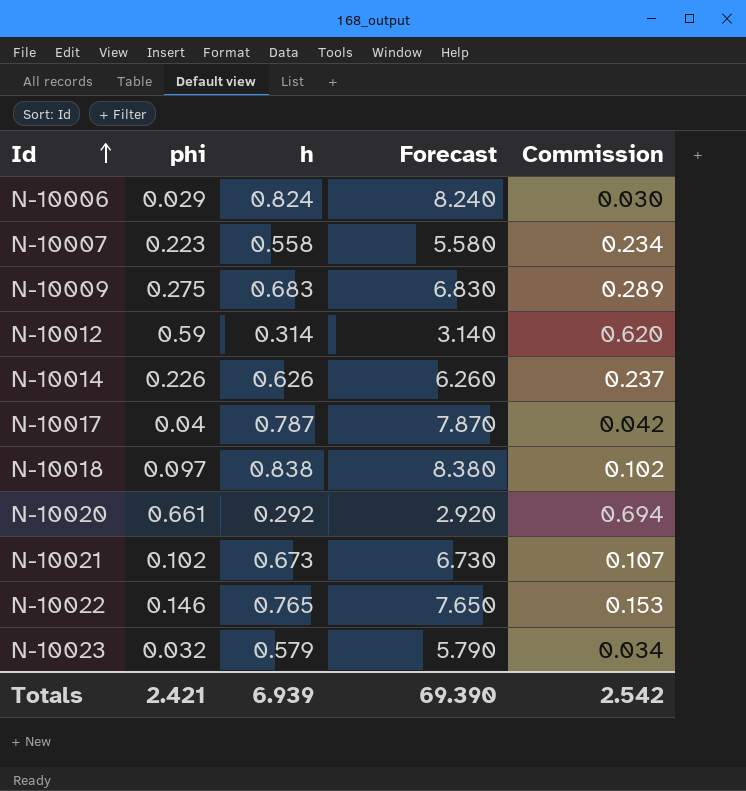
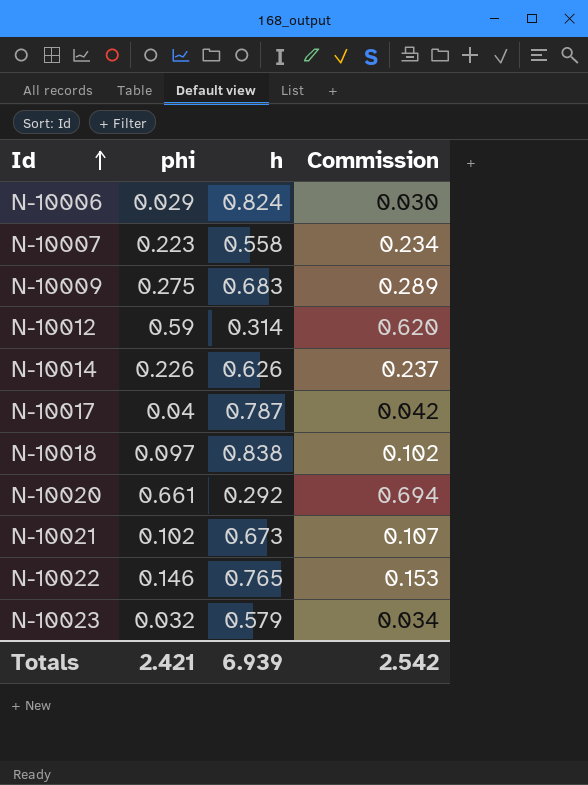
column Forecast | formula: [h] * 10 -> none

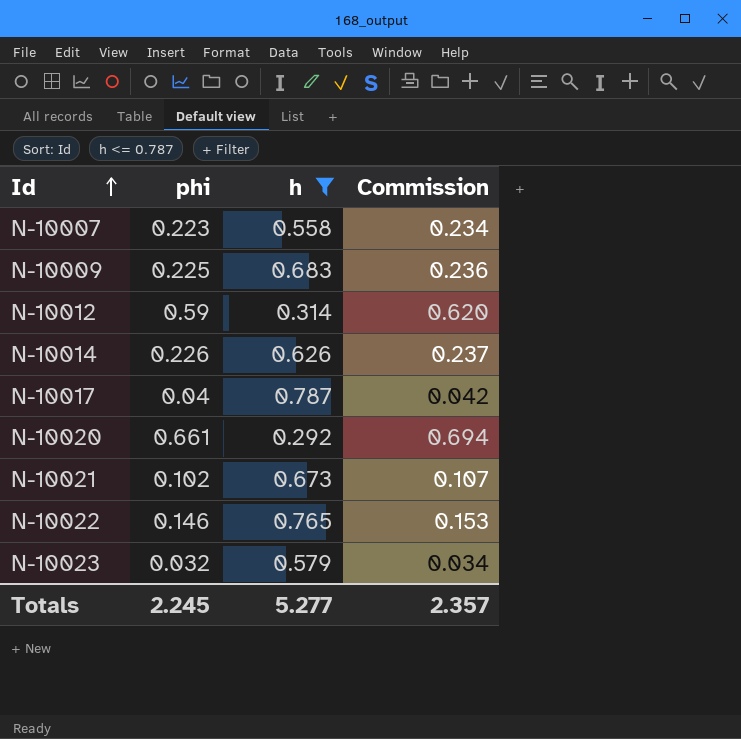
filter: none -> h <= 0.787
N-10009 | phi: 0.275 -> 0.225
N-10009 | Commission: 0.289 -> 0.236
Totals | phi: 2.421 -> 2.245
Totals | h: 6.939 -> 5.277
Totals | Commission: 2.542 -> 2.357

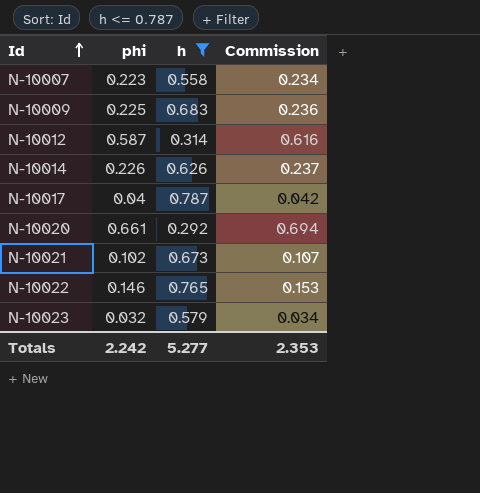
N-10012 | phi: 0.59 -> 0.587
N-10012 | Commission: 0.620 -> 0.616
Totals | phi: 2.245 -> 2.242
Totals | Commission: 2.357 -> 2.353

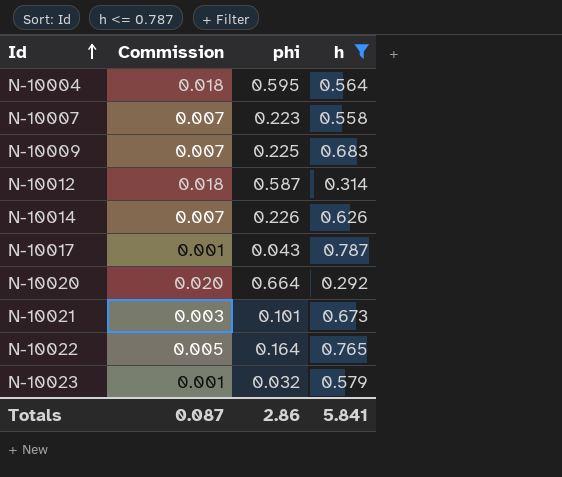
column Commission | formula: [phi] * 1.05 -> [phi] * 0.03
column Commission | position: 4 -> 2
row N-10004: none -> 0.018 | 0.595 | 0.564
N-10017 | phi: 0.04 -> 0.043
N-10020 | phi: 0.661 -> 0.664
N-10021 | phi: 0.102 -> 0.101
N-10022 | phi: 0.146 -> 0.164
Totals | Commission: 2.353 -> 0.087
Totals | phi: 2.242 -> 2.86
Totals | h: 5.277 -> 5.841

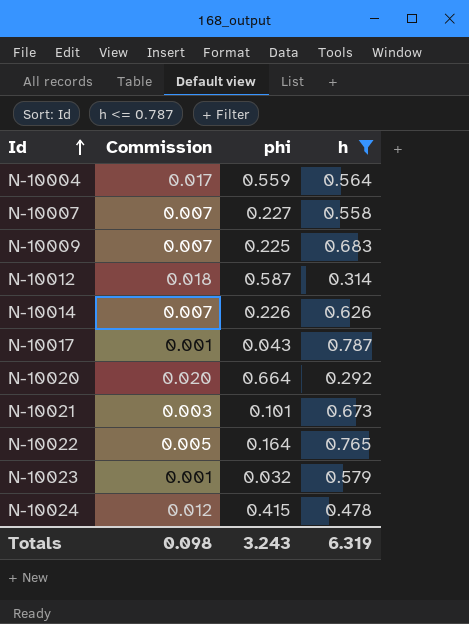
N-10004 | Commission: 0.018 -> 0.017
N-10004 | phi: 0.595 -> 0.559
N-10007 | phi: 0.223 -> 0.227
row N-10024: none -> 0.012 | 0.415 | 0.478
Totals | Commission: 0.087 -> 0.098
Totals | phi: 2.86 -> 3.243
Totals | h: 5.841 -> 6.319

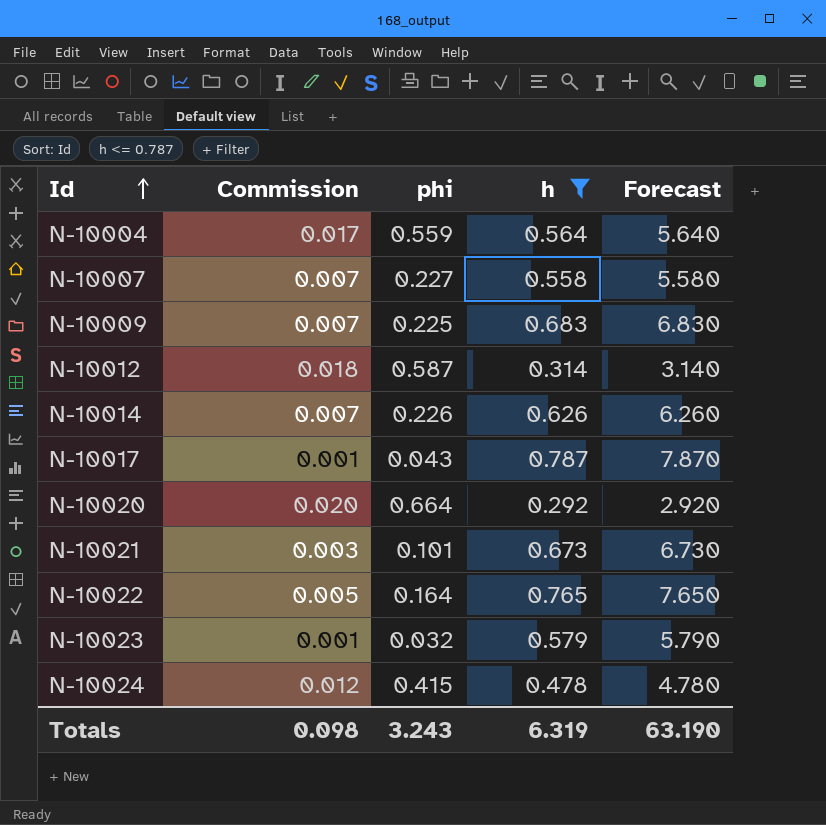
column Forecast | formula: none -> [h] * 10

